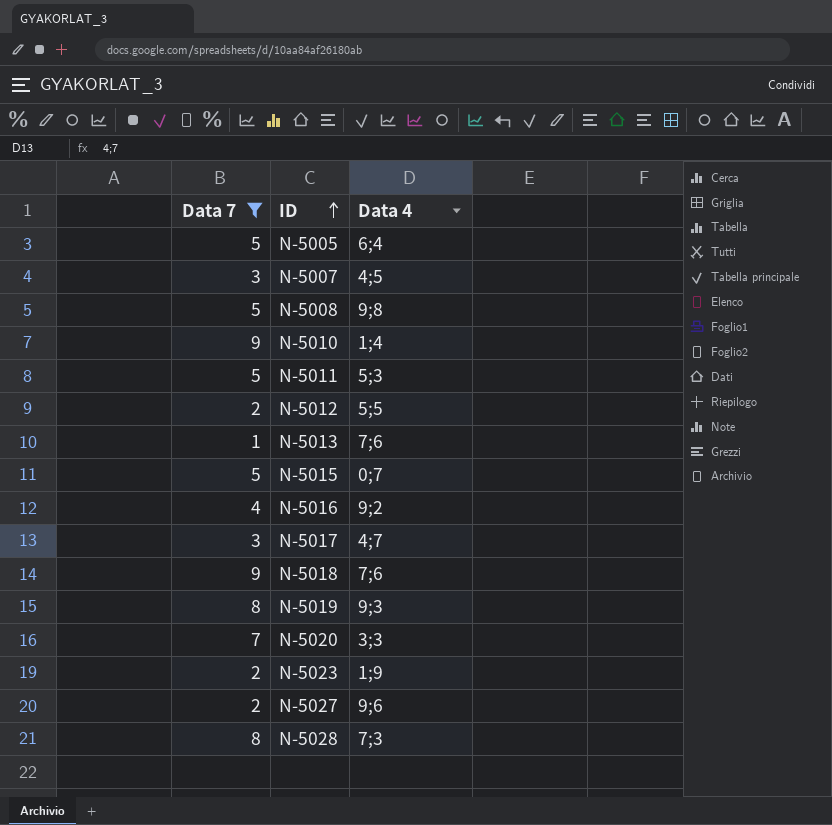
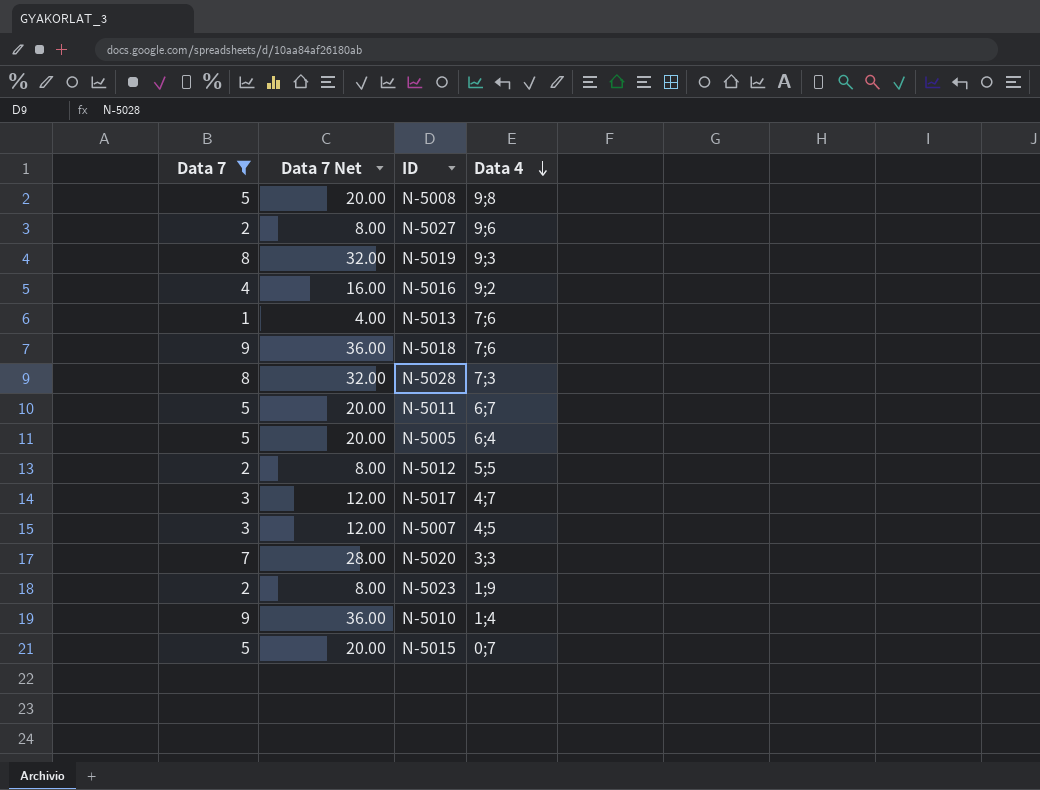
row order: ID ascending -> Data 4 descending
column Data 7 Net | formula: none -> [Data 7] * 4
N-5011 | Data 4: 5;3 -> 6;7

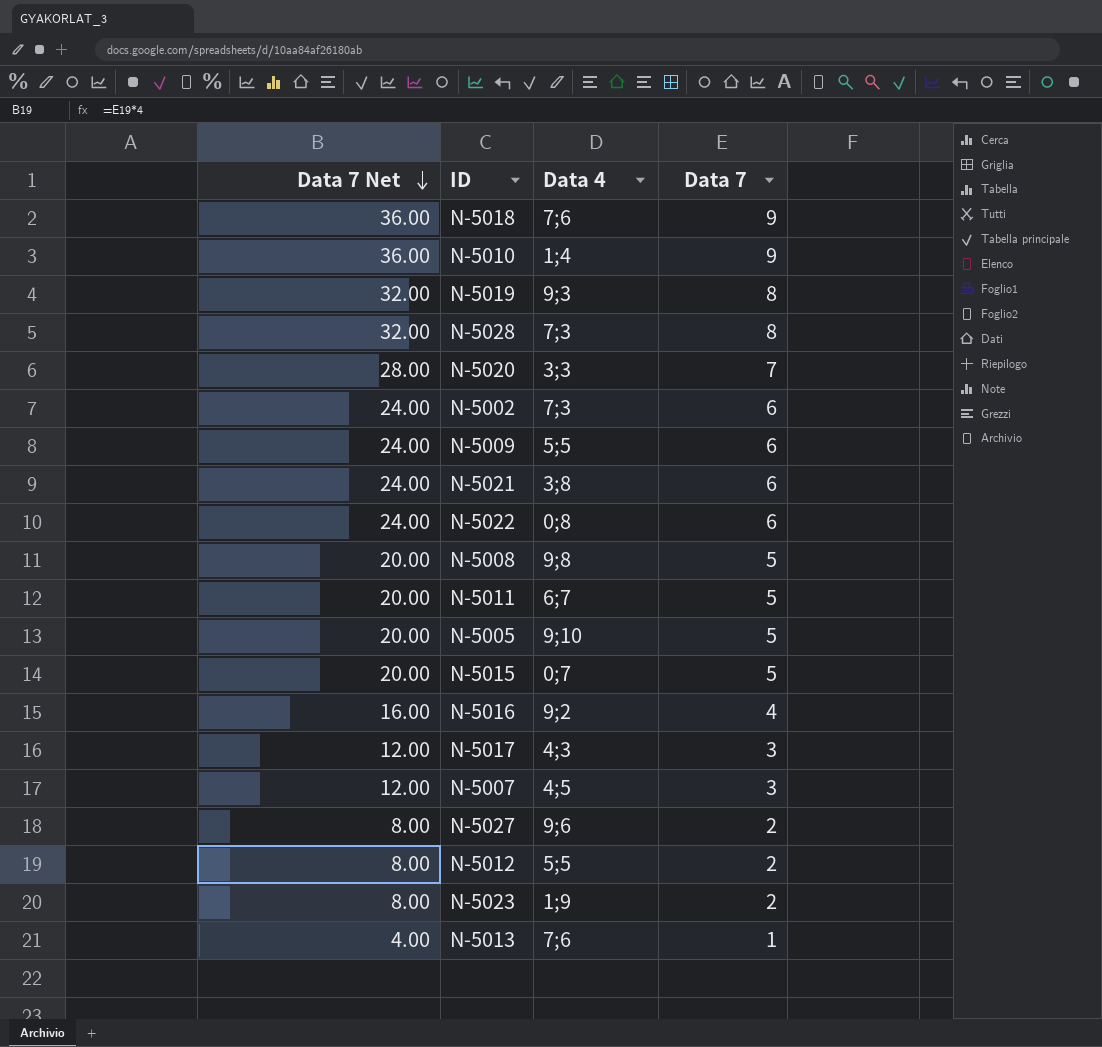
filter: Data 7 != 6 -> none
row order: Data 4 descending -> Data 7 Net descending
column Data 7 | position: 1 -> 4
N-5005 | Data 4: 6;4 -> 9;10
N-5017 | Data 4: 4;7 -> 4;3

